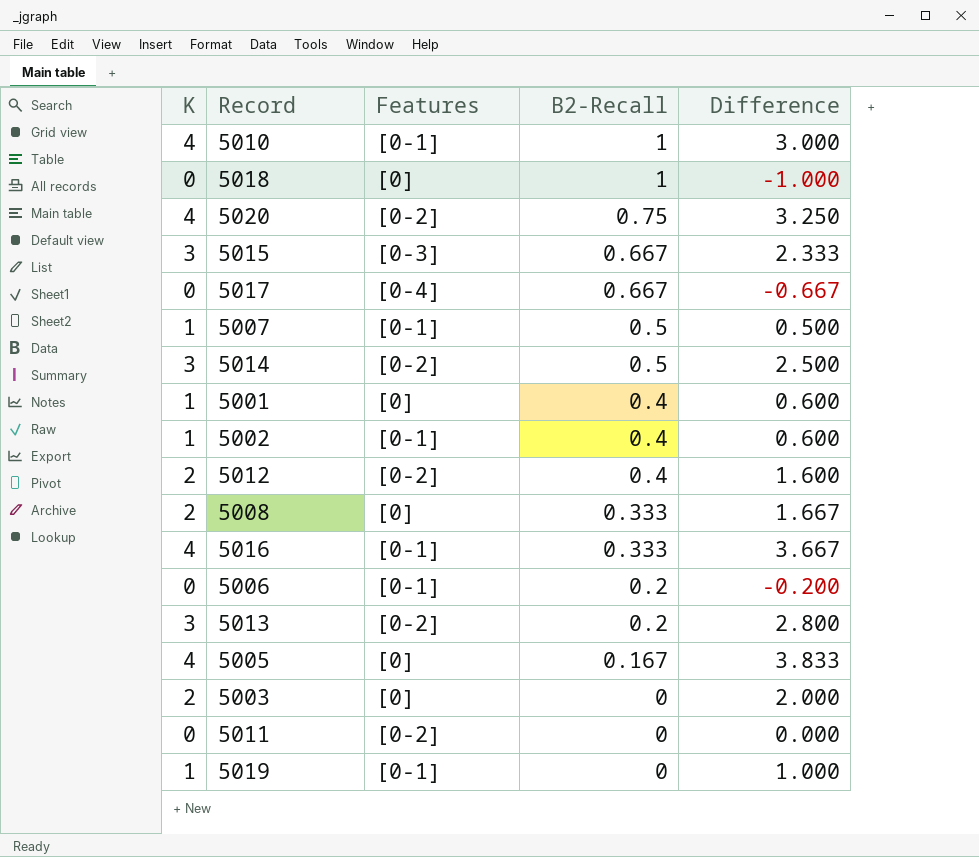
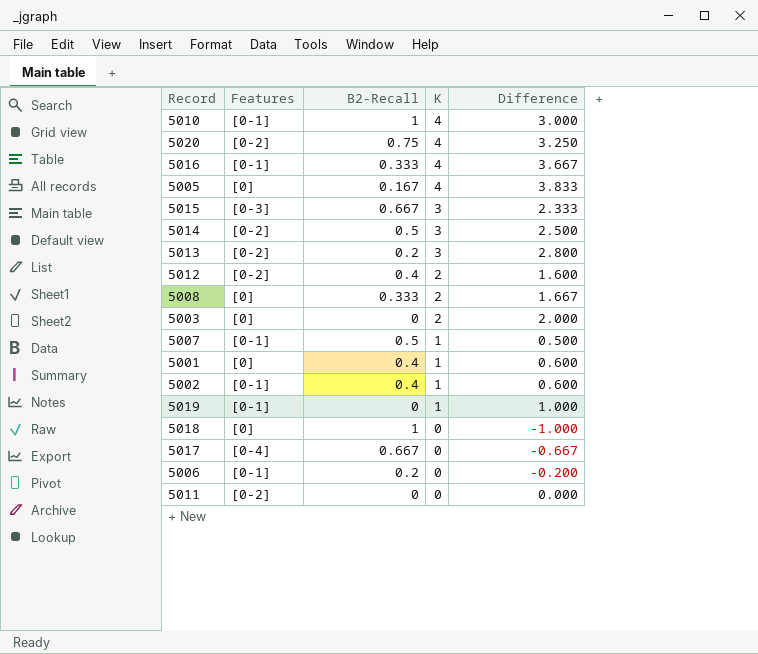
row order: B2-Recall descending -> K descending
column K | position: 1 -> 4

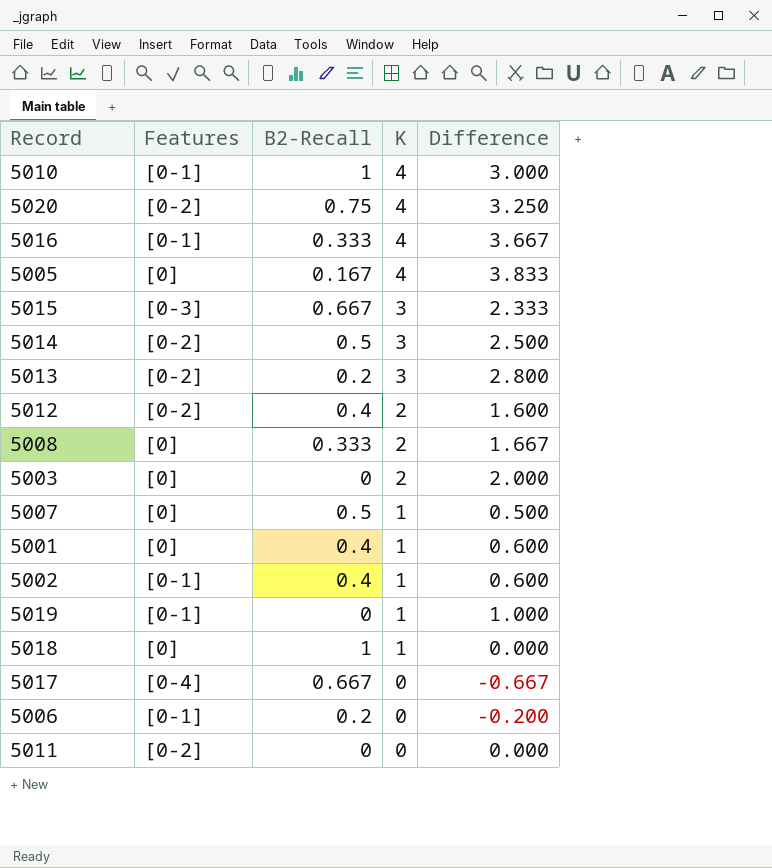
5007 | Features: [0-1] -> [0]
5018 | K: 0 -> 1
5018 | Difference: -1.000 -> 0.000

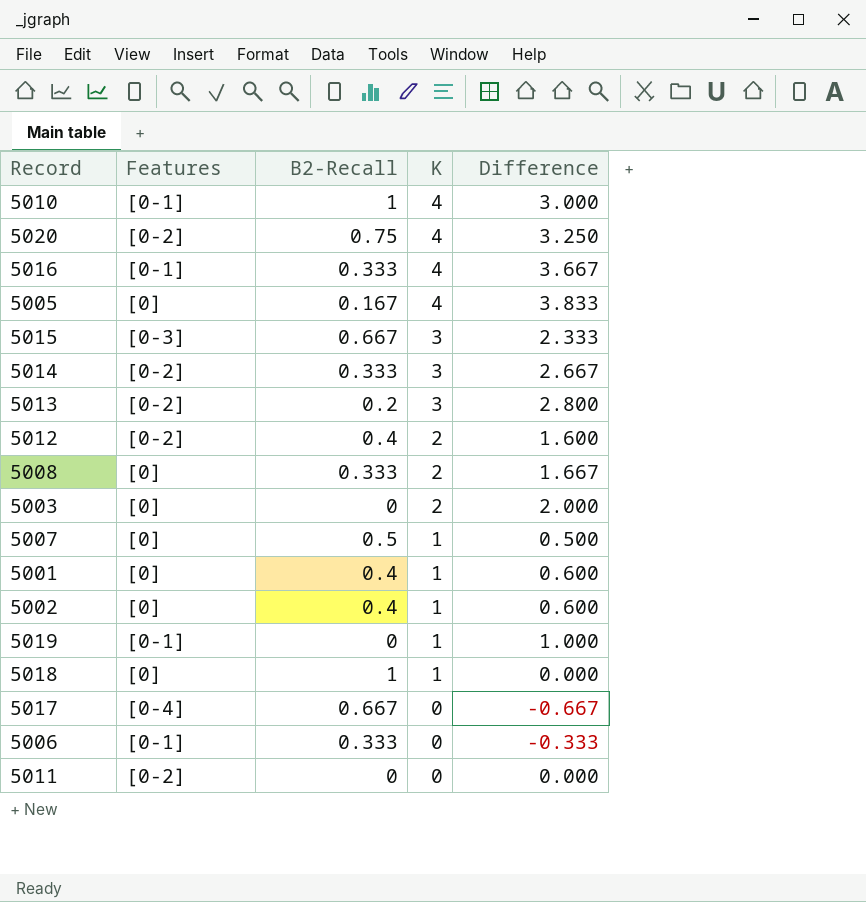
5014 | B2-Recall: 0.5 -> 0.333
5014 | Difference: 2.500 -> 2.667
5002 | Features: [0-1] -> [0]
5006 | B2-Recall: 0.2 -> 0.333
5006 | Difference: -0.200 -> -0.333

